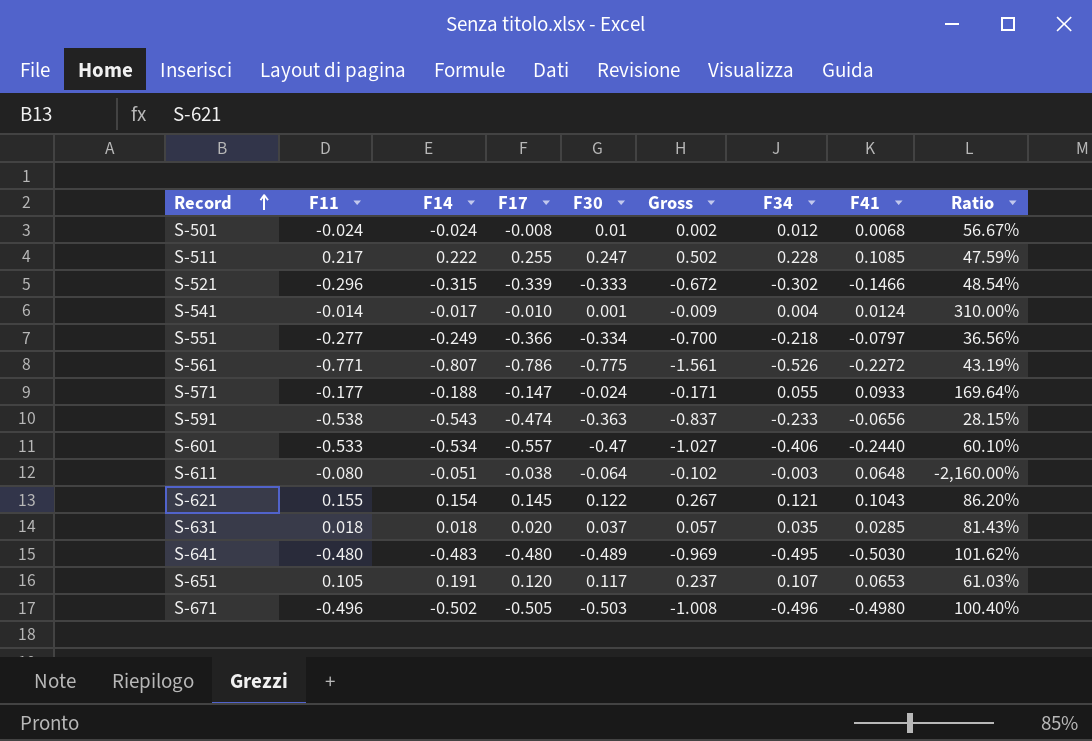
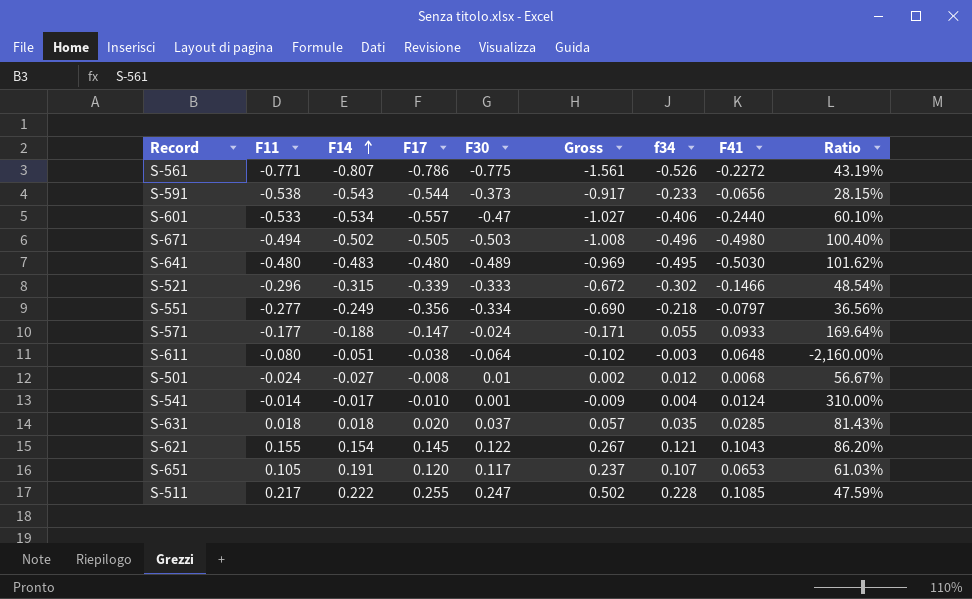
row order: Record ascending -> F14 ascending
column name: F34 -> f34
S-591 | F17: -0.474 -> -0.544
S-591 | F30: -0.363 -> -0.373
S-591 | Gross: -0.837 -> -0.917
S-671 | F11: -0.496 -> -0.494
S-551 | F17: -0.366 -> -0.356
S-551 | Gross: -0.700 -> -0.690
S-501 | F14: -0.024 -> -0.027

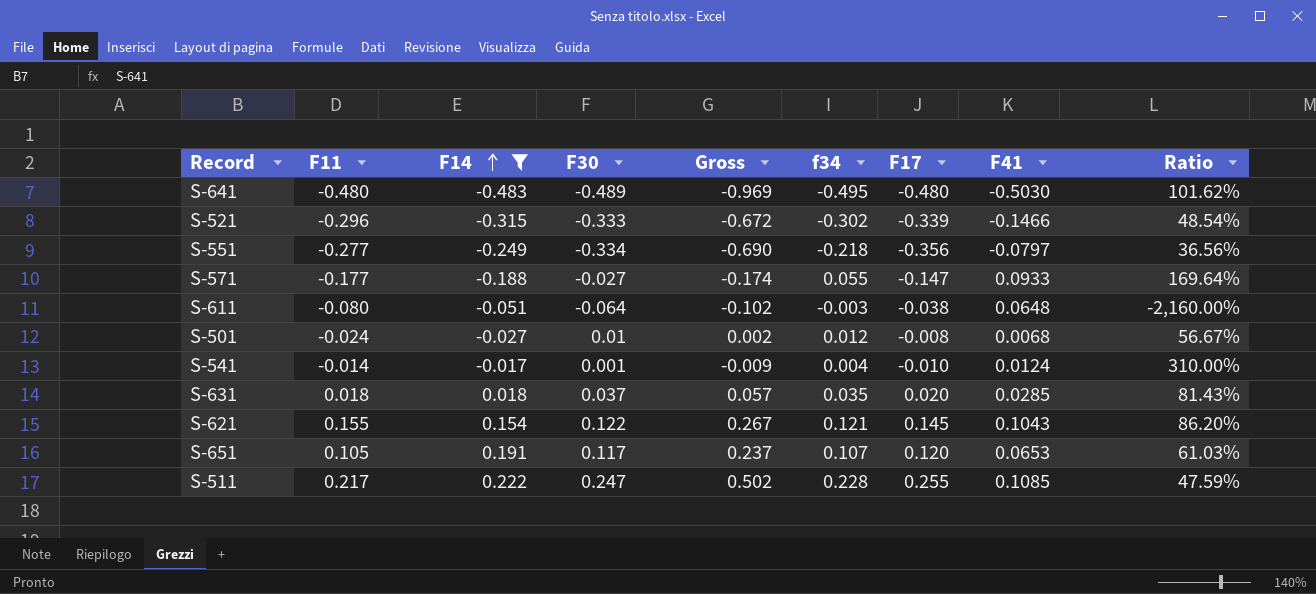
filter: none -> F14 >= -0.483
column F17 | position: 4 -> 7
S-571 | F30: -0.024 -> -0.027
S-571 | Gross: -0.171 -> -0.174

